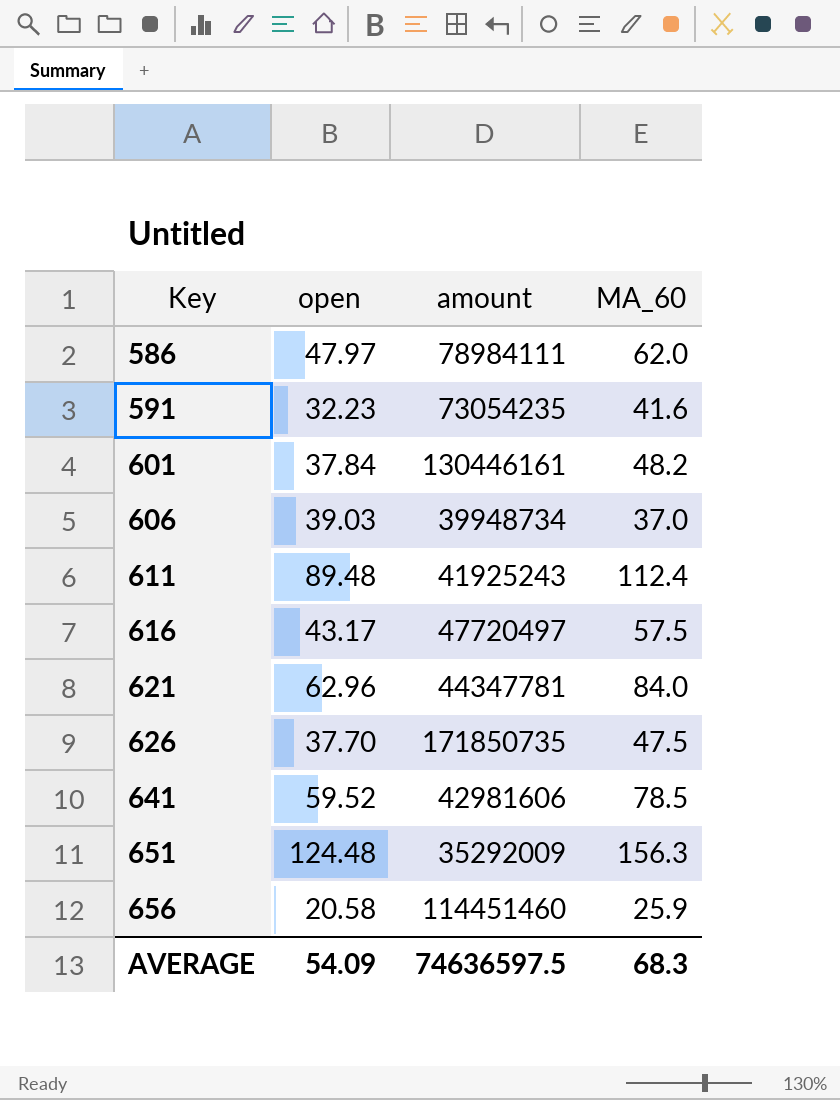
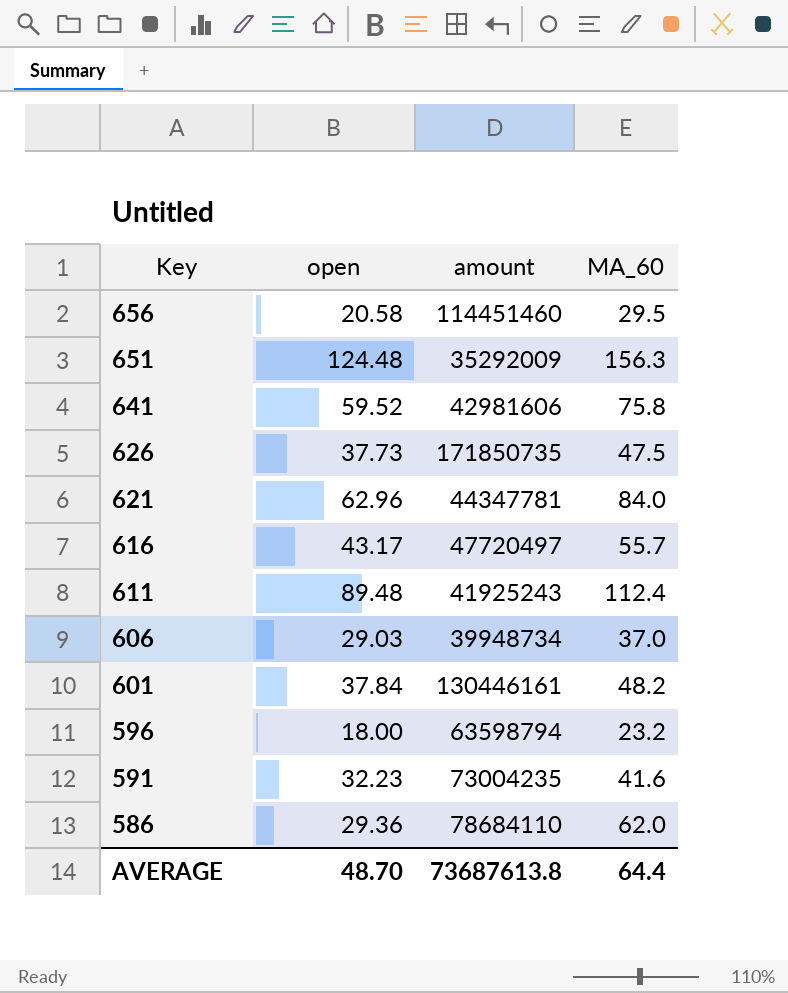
row order: Key ascending -> Key descending
656 | MA_60: 25.9 -> 29.5
641 | MA_60: 78.5 -> 75.8
626 | open: 37.70 -> 37.73
616 | MA_60: 57.5 -> 55.7
606 | open: 39.03 -> 29.03
row 596: none -> 18.00 | 63598794 | 23.2
591 | amount: 73054235 -> 73004235
586 | open: 47.97 -> 29.36
586 | amount: 78984111 -> 78684110
AVERAGE | open: 54.09 -> 48.70
AVERAGE | amount: 74636597.5 -> 73687613.8
AVERAGE | MA_60: 68.3 -> 64.4

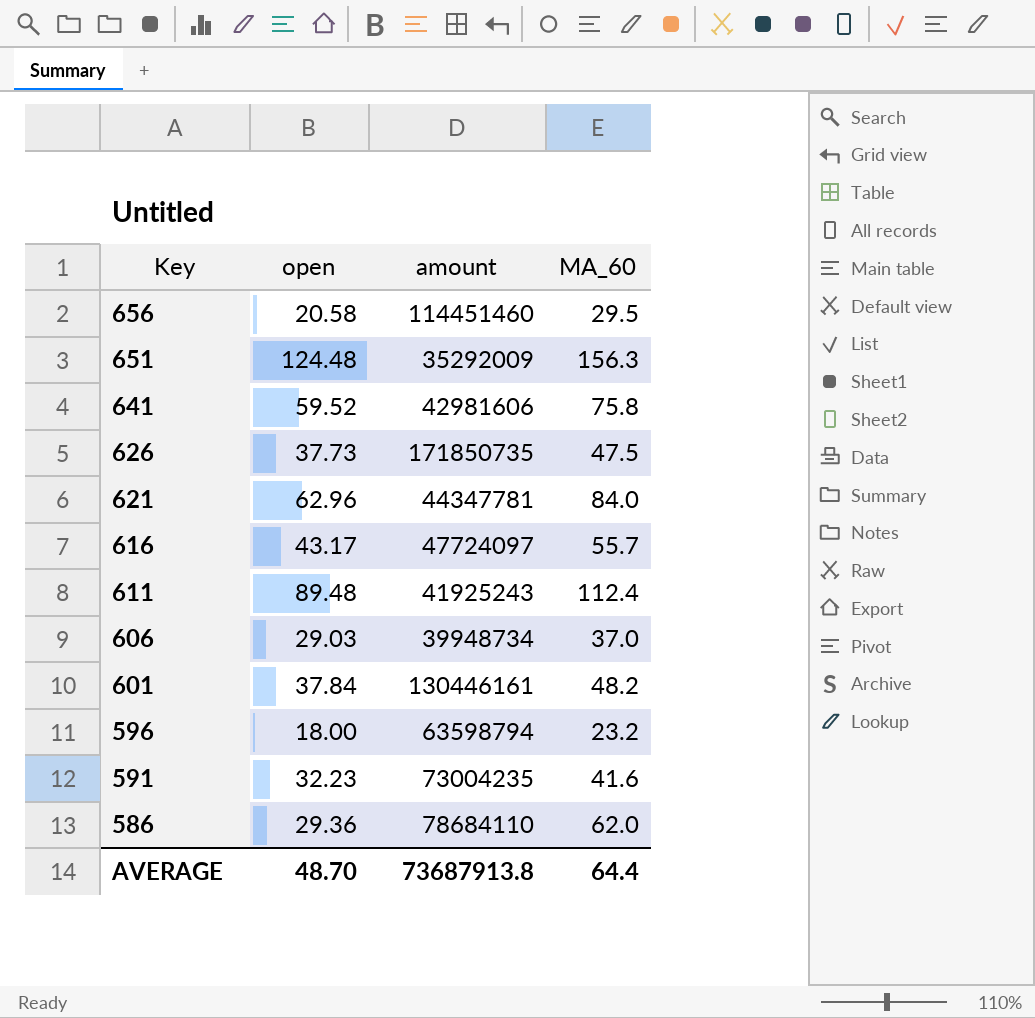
616 | amount: 47720497 -> 47724097
AVERAGE | amount: 73687613.8 -> 73687913.8

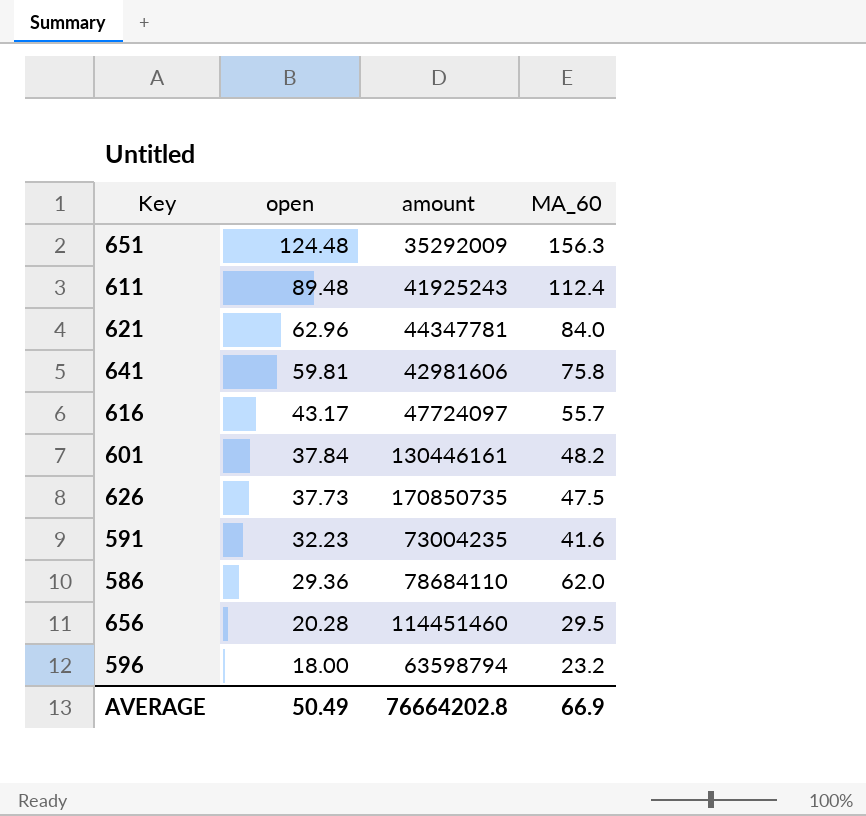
row order: Key descending -> open descending
row 606: 29.03 | 39948734 | 37.0 -> none
641 | open: 59.52 -> 59.81
626 | amount: 171850735 -> 170850735
656 | open: 20.58 -> 20.28
AVERAGE | open: 48.70 -> 50.49
AVERAGE | amount: 73687913.8 -> 76664202.8
AVERAGE | MA_60: 64.4 -> 66.9

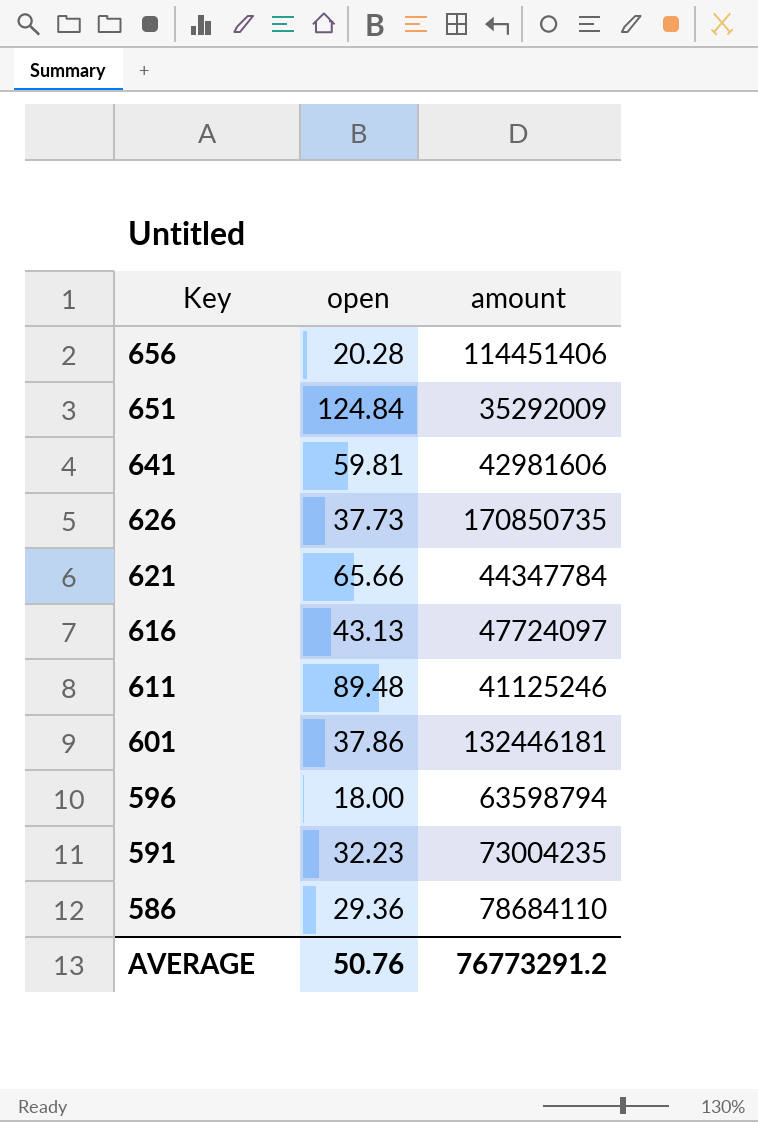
row order: open descending -> Key descending
column MA_60 | position: 4 -> none
656 | amount: 114451460 -> 114451406
651 | open: 124.48 -> 124.84
621 | open: 62.96 -> 65.66
621 | amount: 44347781 -> 44347784
616 | open: 43.17 -> 43.13
611 | amount: 41925243 -> 41125246
601 | open: 37.84 -> 37.86
601 | amount: 130446161 -> 132446181
AVERAGE | open: 50.49 -> 50.76
AVERAGE | amount: 76664202.8 -> 76773291.2

